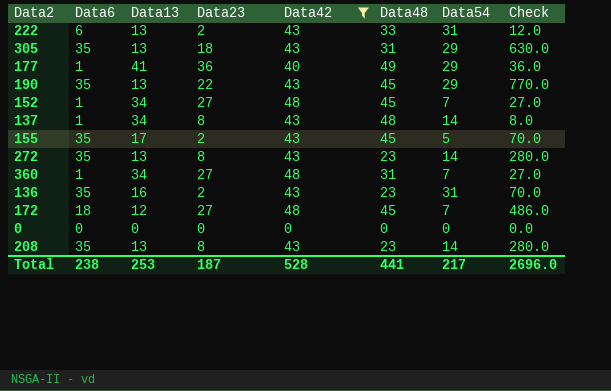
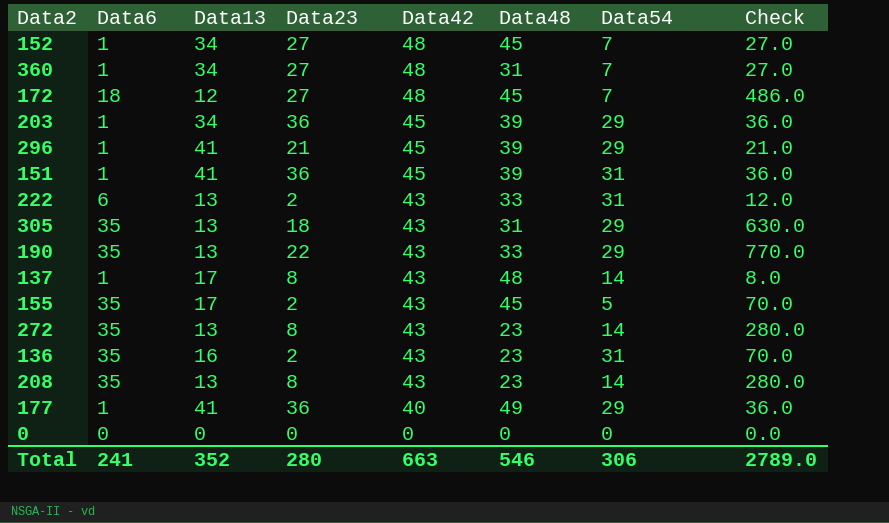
filter: Data42 != 45 -> none
row order: none -> Data42 descending
190 | Data48: 45 -> 33
137 | Data13: 34 -> 17
Total | Data6: 238 -> 241
Total | Data13: 253 -> 352
Total | Data23: 187 -> 280
Total | Data42: 528 -> 663
Total | Data48: 441 -> 546
Total | Data54: 217 -> 306
Total | Check: 2696.0 -> 2789.0

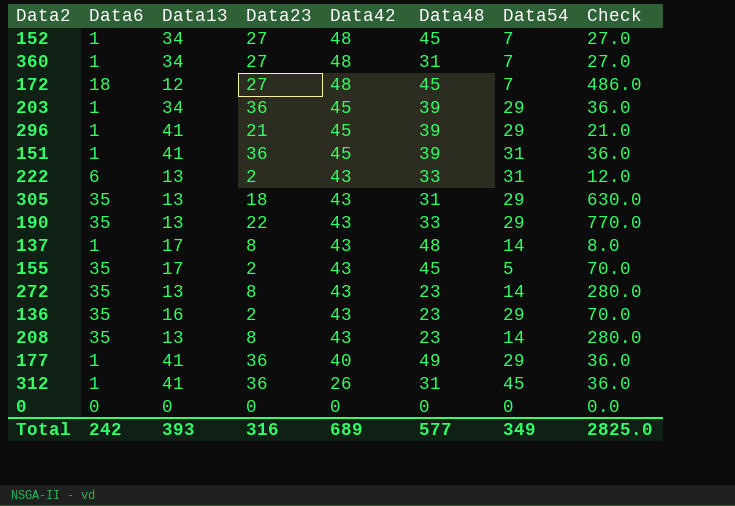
136 | Data54: 31 -> 29
row 312: none -> 1 | 41 | 36 | 26 | 31 | 45 | 36.0
Total | Data6: 241 -> 242
Total | Data13: 352 -> 393
Total | Data23: 280 -> 316
Total | Data42: 663 -> 689
Total | Data48: 546 -> 577
Total | Data54: 306 -> 349
Total | Check: 2789.0 -> 2825.0

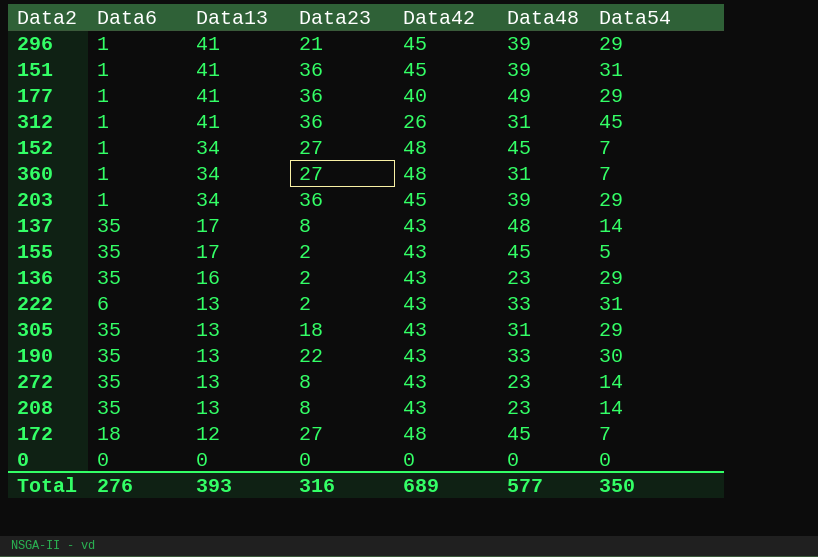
row order: Data42 descending -> Data13 descending
column Check | formula: [Data6] * [Data23] -> none
137 | Data6: 1 -> 35
190 | Data54: 29 -> 30
Total | Data6: 242 -> 276
Total | Data54: 349 -> 350

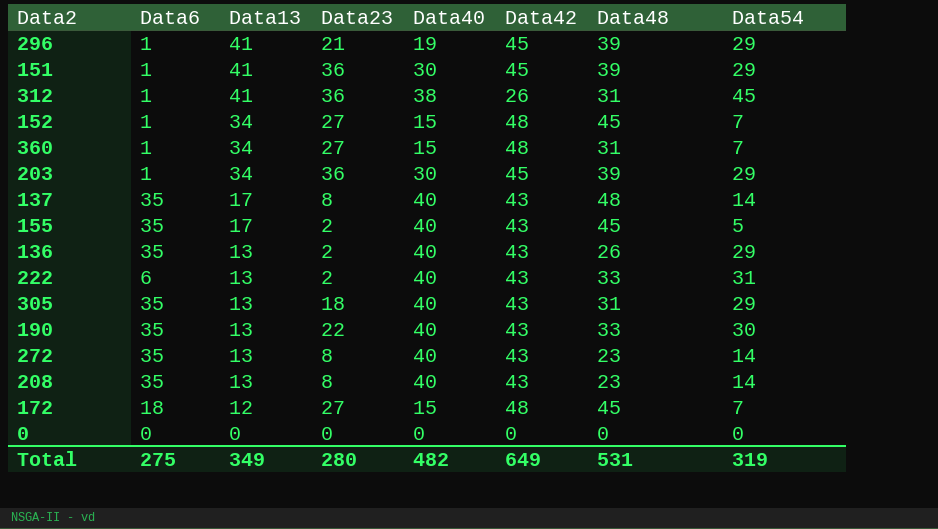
column Data40 | position: none -> 5
row 177: 1 | 41 | 36 | 40 | 49 | 29 -> none
151 | Data54: 31 -> 29
136 | Data13: 16 -> 13
136 | Data48: 23 -> 26
Total | Data6: 276 -> 275
Total | Data13: 393 -> 349
Total | Data23: 316 -> 280
Total | Data42: 689 -> 649
Total | Data48: 577 -> 531
Total | Data54: 350 -> 319

